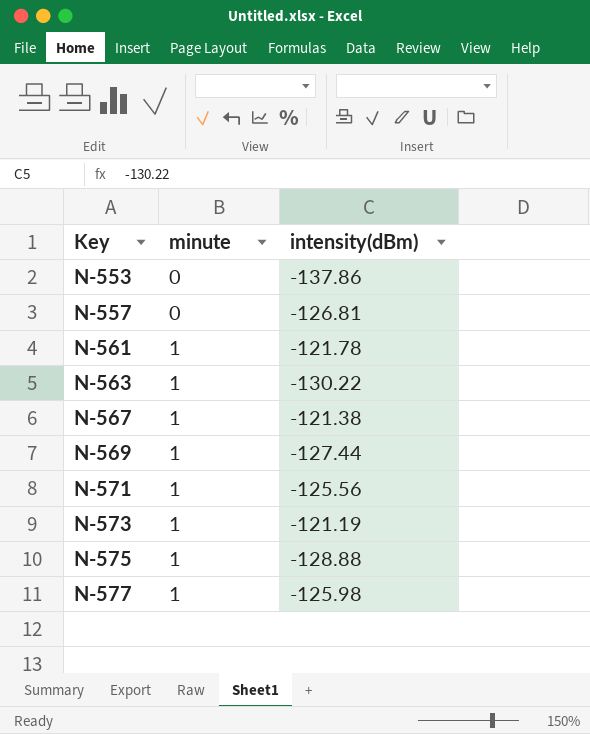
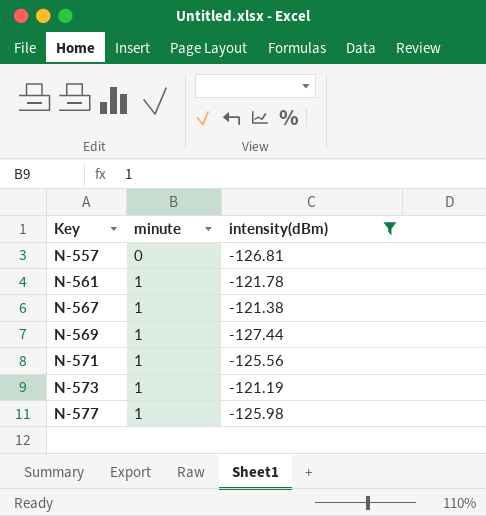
filter: none -> intensity(dBm) >= -127.44

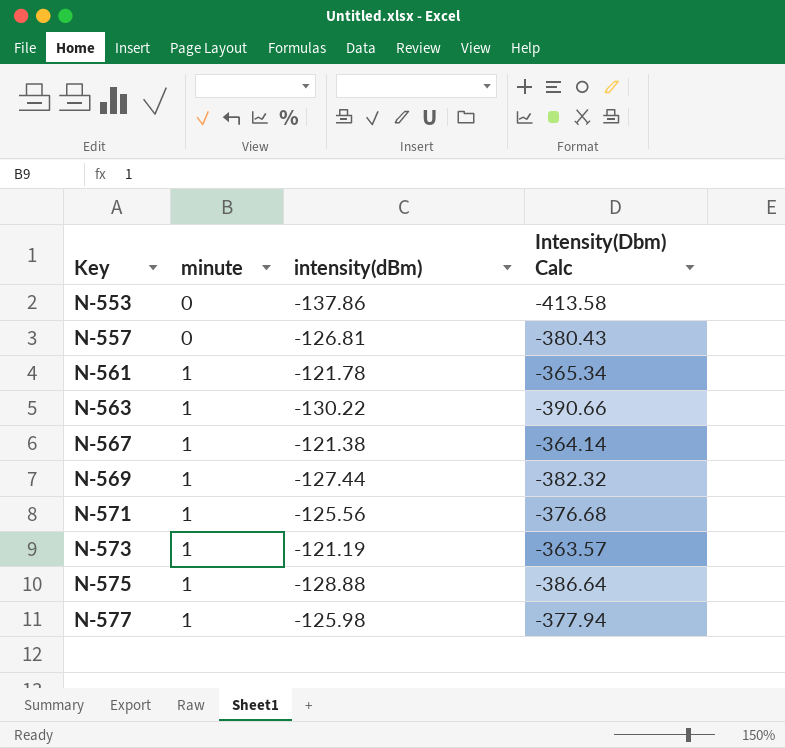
filter: intensity(dBm) >= -127.44 -> none
column Intensity(Dbm) Calc | formula: none -> [intensity(dBm)] * 3

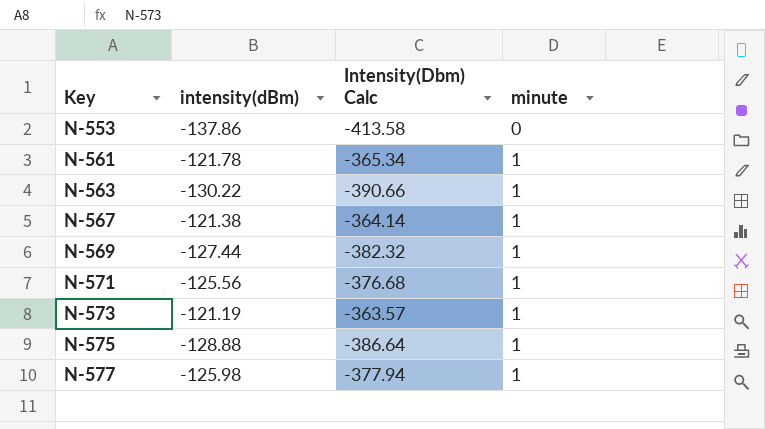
column minute | position: 2 -> 4
row N-557: 0 | -126.81 | -380.43 -> none

